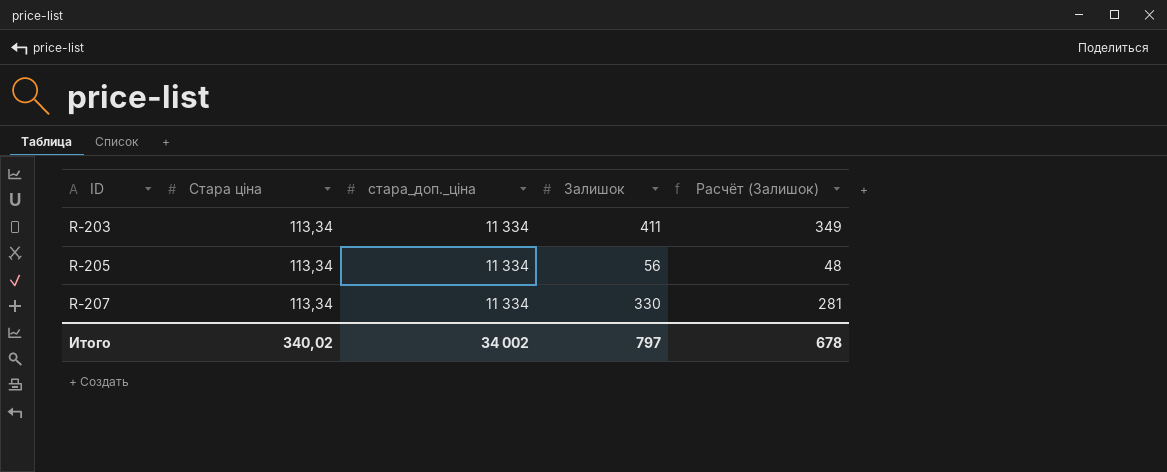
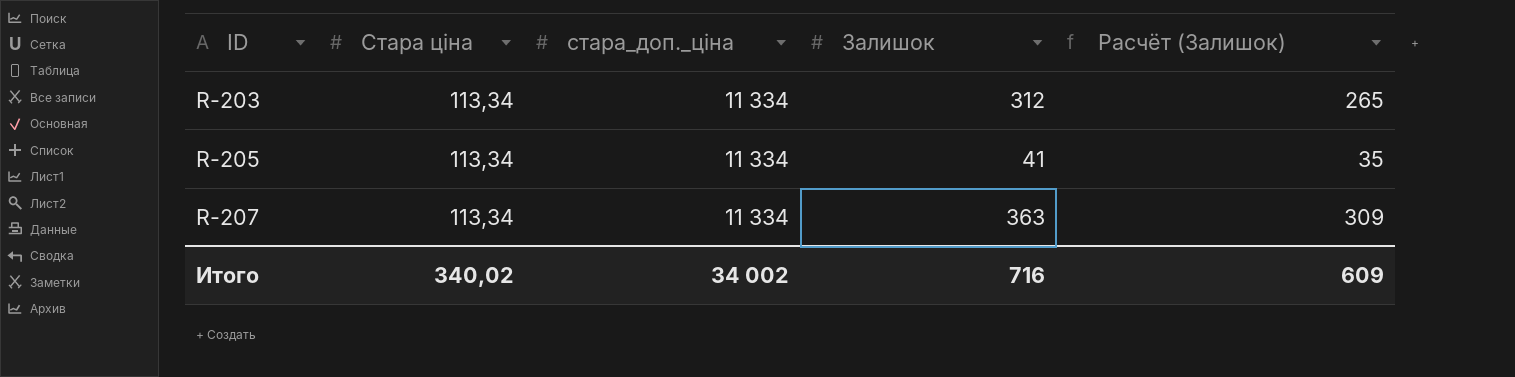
R-203 | Залишок: 411 -> 312
R-203 | Расчёт (Залишок): 349 -> 265
R-205 | Залишок: 56 -> 41
R-205 | Расчёт (Залишок): 48 -> 35
R-207 | Залишок: 330 -> 363
R-207 | Расчёт (Залишок): 281 -> 309
Итого | Залишок: 797 -> 716
Итого | Расчёт (Залишок): 678 -> 609

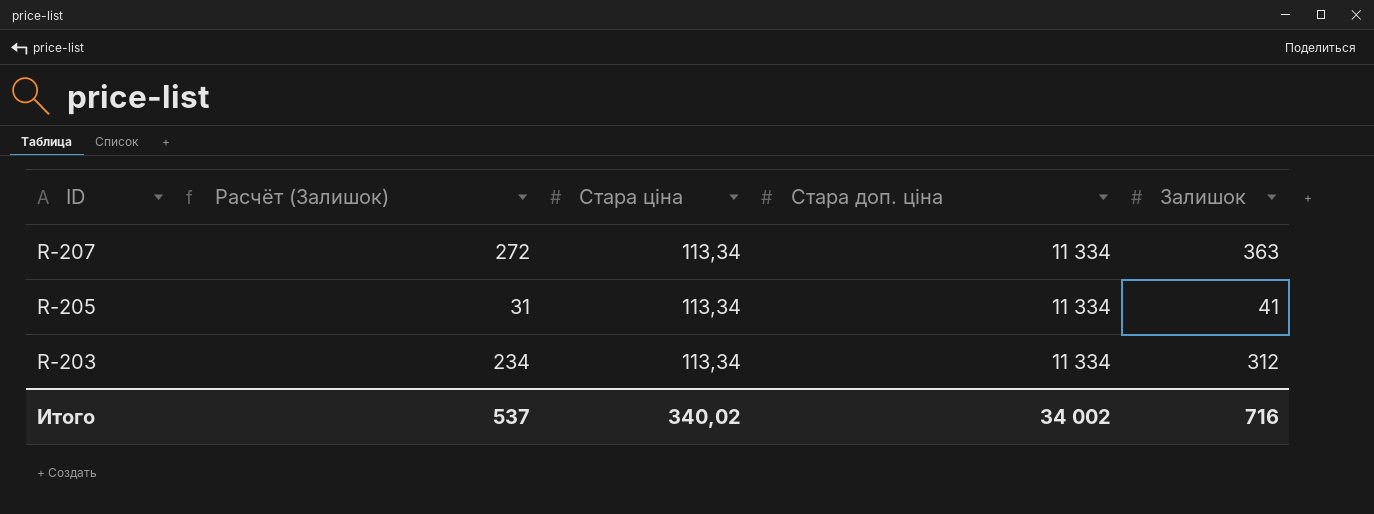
row order: ID ascending -> ID descending
column Расчёт (Залишок) | formula: [Залишок] * 0,85 -> [Залишок] * 0,75
column Расчёт (Залишок) | position: 5 -> 2
column name: стара_доп._ціна -> Стара доп. ціна
Итого | Расчёт (Залишок): 609 -> 537

